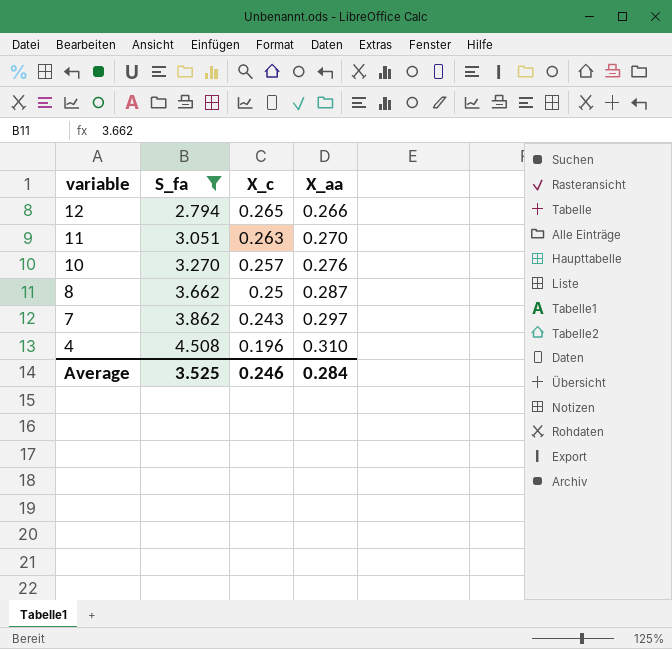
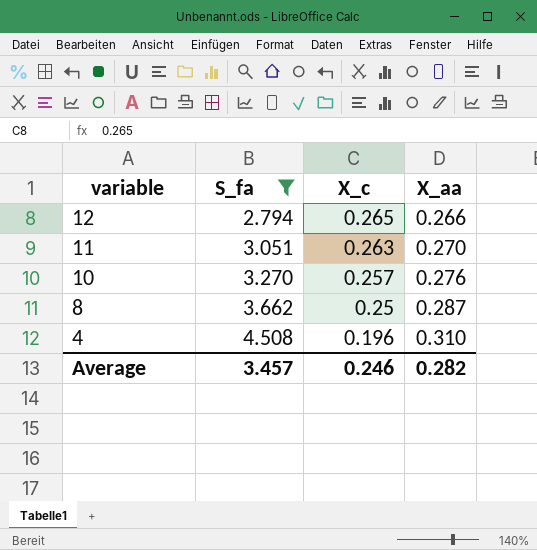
row 7: 3.862 | 0.243 | 0.297 -> none
Average | S_fa: 3.525 -> 3.457
Average | X_aa: 0.284 -> 0.282

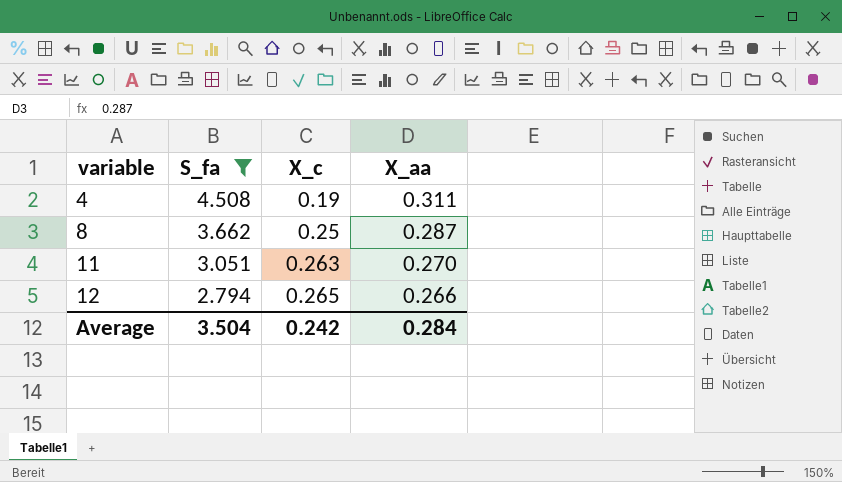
row order: variable descending -> variable ascending
row 10: 3.270 | 0.257 | 0.276 -> none
4 | X_c: 0.196 -> 0.19
4 | X_aa: 0.310 -> 0.311
Average | S_fa: 3.457 -> 3.504
Average | X_c: 0.246 -> 0.242
Average | X_aa: 0.282 -> 0.284

